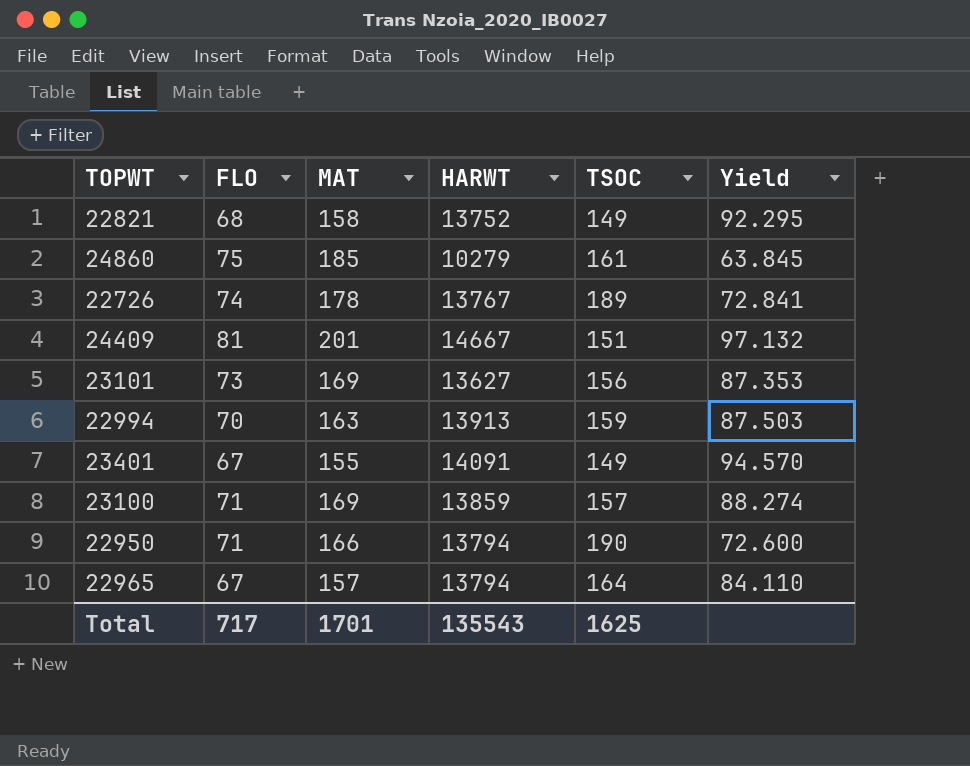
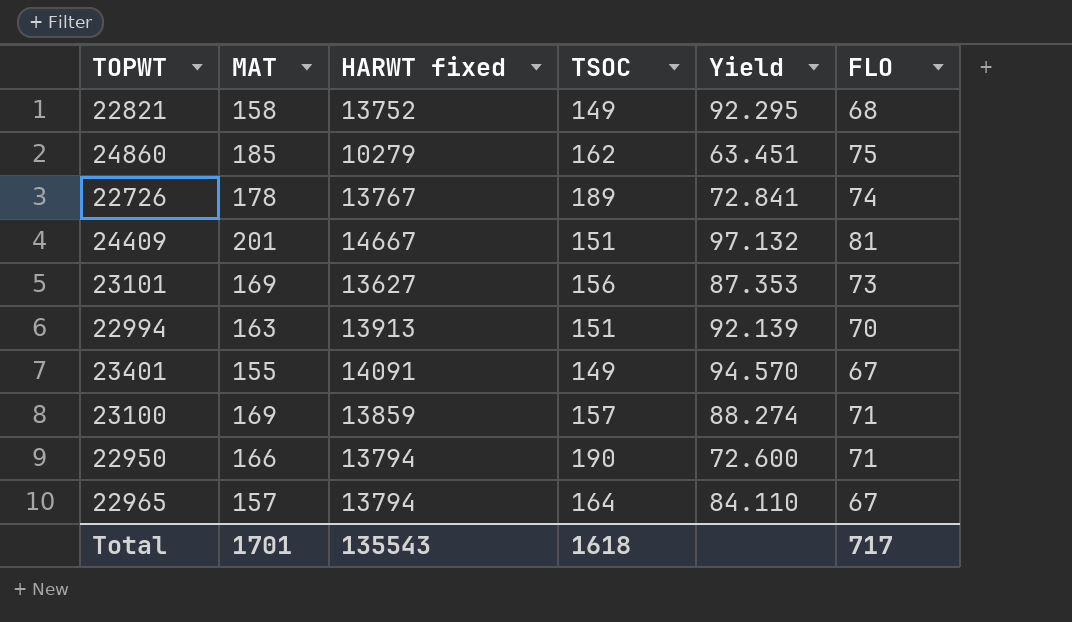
column name: HARWT -> HARWT fixed
column FLO | position: 2 -> 6
24860 | TSOC: 161 -> 162
24860 | Yield: 63.845 -> 63.451
22994 | TSOC: 159 -> 151
22994 | Yield: 87.503 -> 92.139
Total | TSOC: 1625 -> 1618

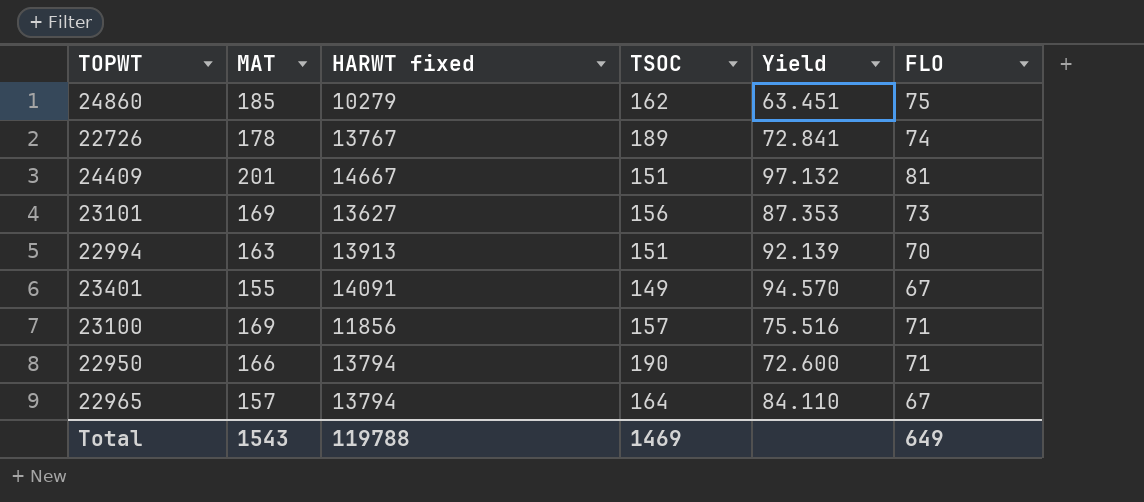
row 22821: 158 | 13752 | 149 | 92.295 | 68 -> none
23100 | HARWT fixed: 13859 -> 11856
23100 | Yield: 88.274 -> 75.516
Total | MAT: 1701 -> 1543
Total | HARWT fixed: 135543 -> 119788
Total | TSOC: 1618 -> 1469
Total | FLO: 717 -> 649

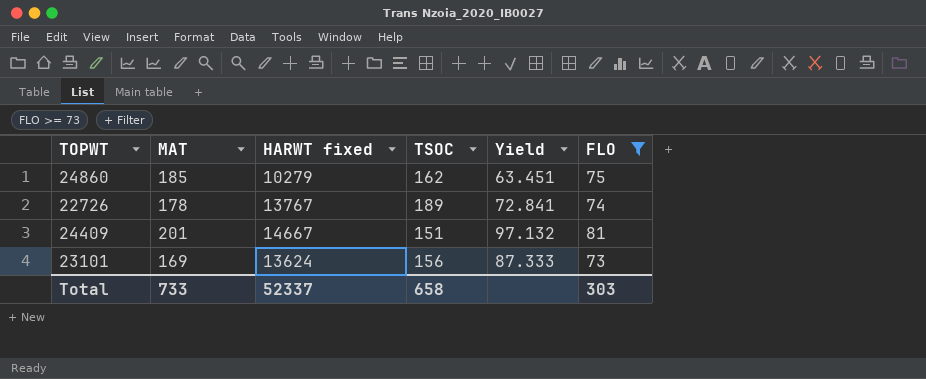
filter: none -> FLO >= 73
23101 | HARWT fixed: 13627 -> 13624
23101 | Yield: 87.353 -> 87.333
Total | MAT: 1543 -> 733
Total | HARWT fixed: 119788 -> 52337
Total | TSOC: 1469 -> 658
Total | FLO: 649 -> 303

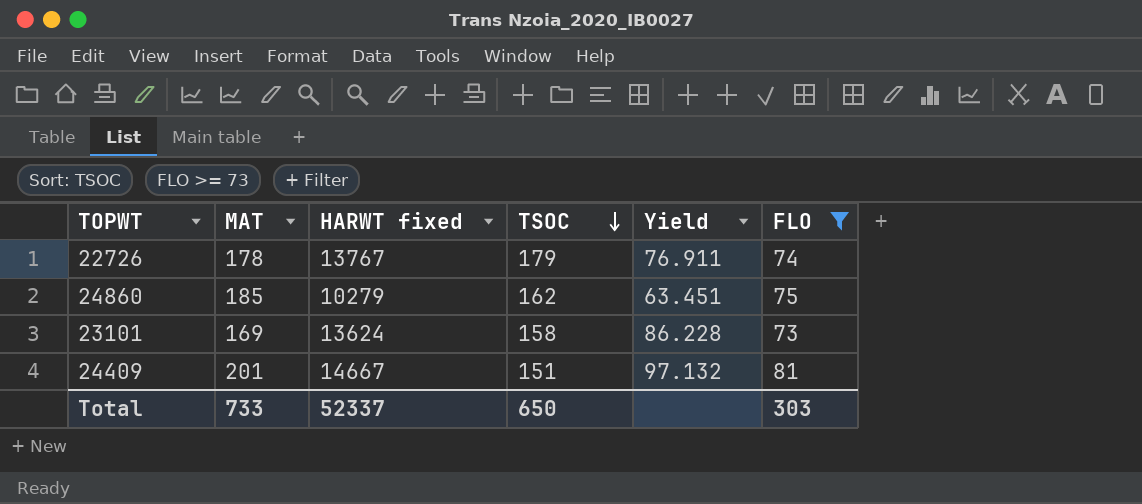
row order: none -> TSOC descending
22726 | TSOC: 189 -> 179
22726 | Yield: 72.841 -> 76.911
23101 | TSOC: 156 -> 158
23101 | Yield: 87.333 -> 86.228
Total | TSOC: 658 -> 650

